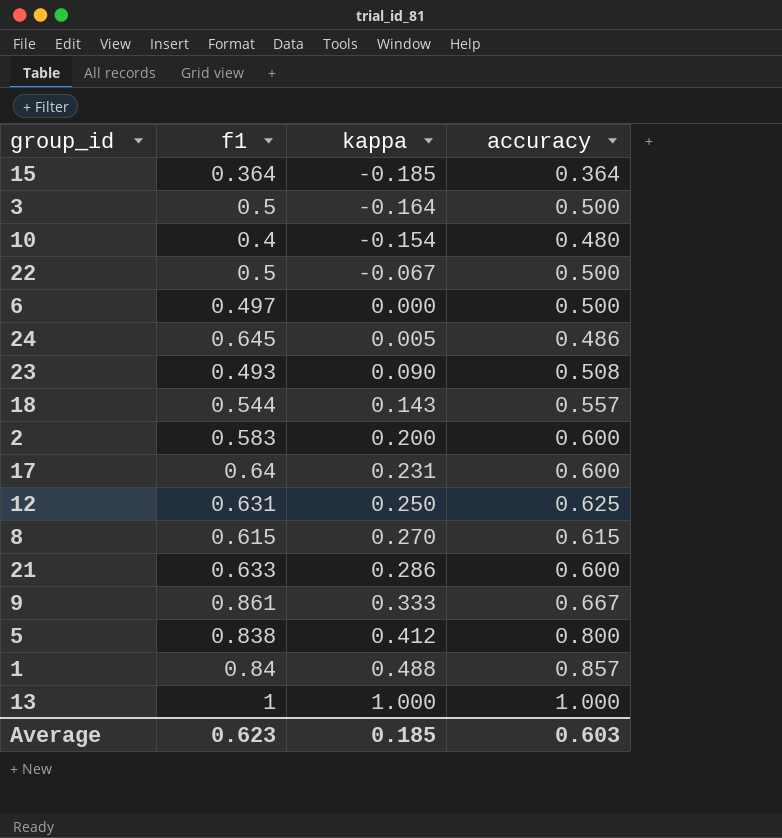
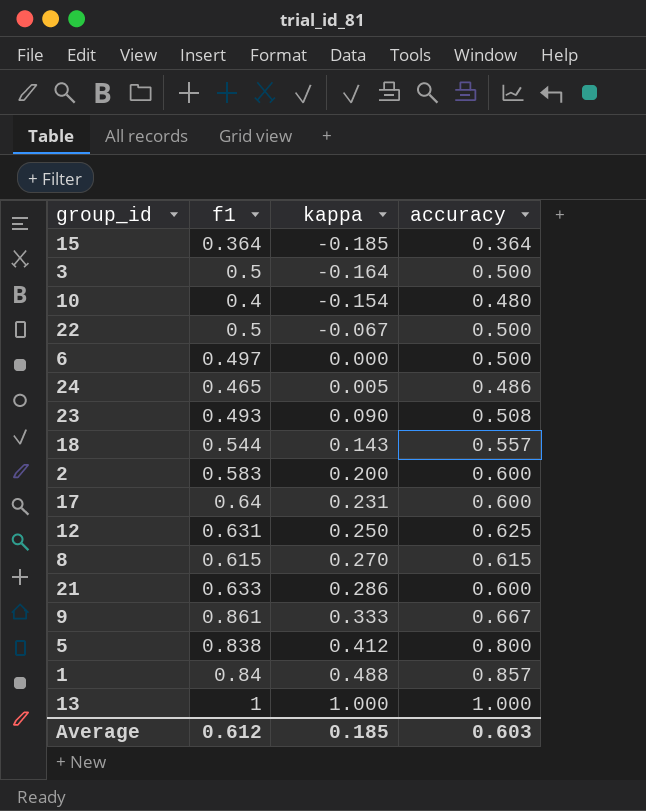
24 | f1: 0.645 -> 0.465
Average | f1: 0.623 -> 0.612

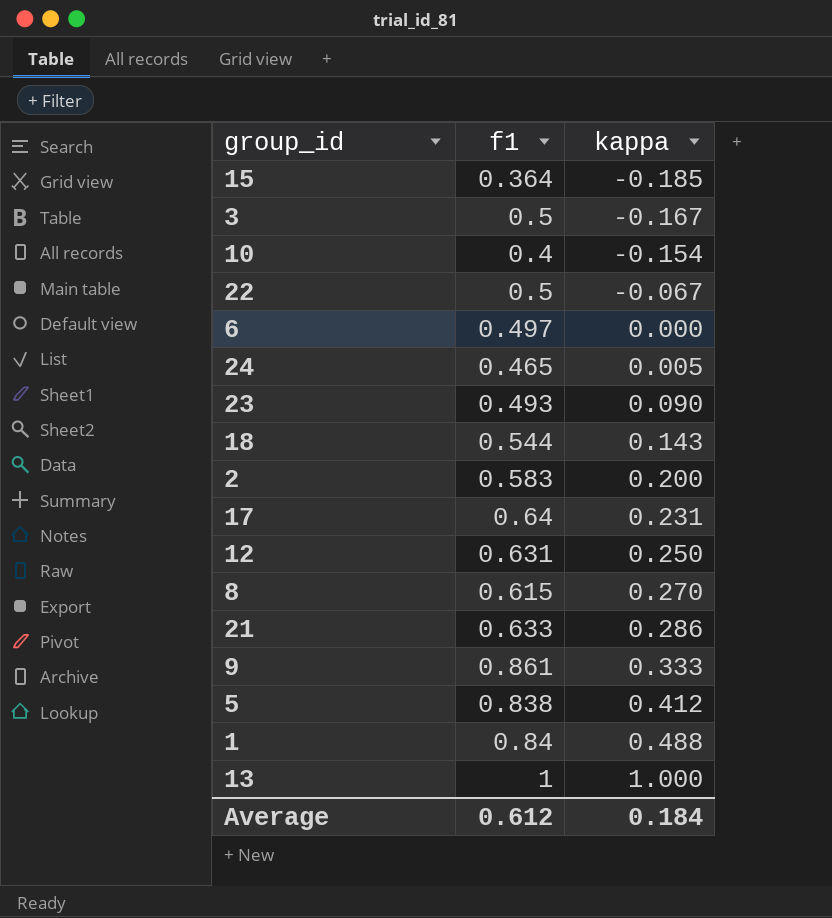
column accuracy | position: 4 -> none
3 | kappa: -0.164 -> -0.167
Average | kappa: 0.185 -> 0.184

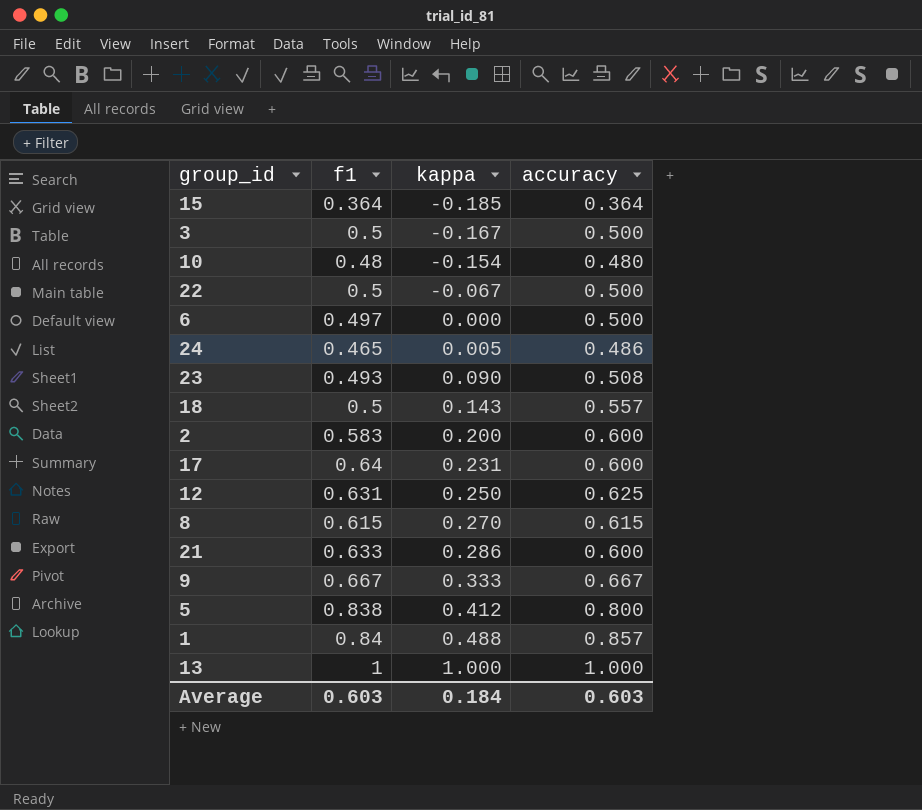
column accuracy | position: none -> 4
10 | f1: 0.4 -> 0.48
18 | f1: 0.544 -> 0.5
9 | f1: 0.861 -> 0.667
Average | f1: 0.612 -> 0.603

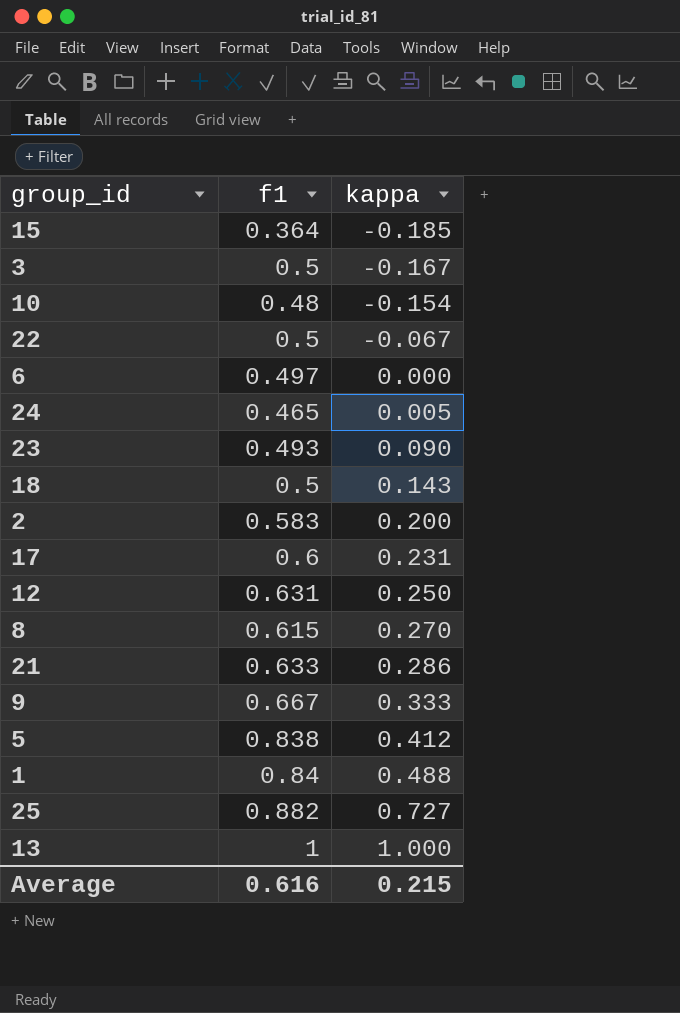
column accuracy | position: 4 -> none
17 | f1: 0.64 -> 0.6
row 25: none -> 0.882 | 0.727
Average | f1: 0.603 -> 0.616
Average | kappa: 0.184 -> 0.215

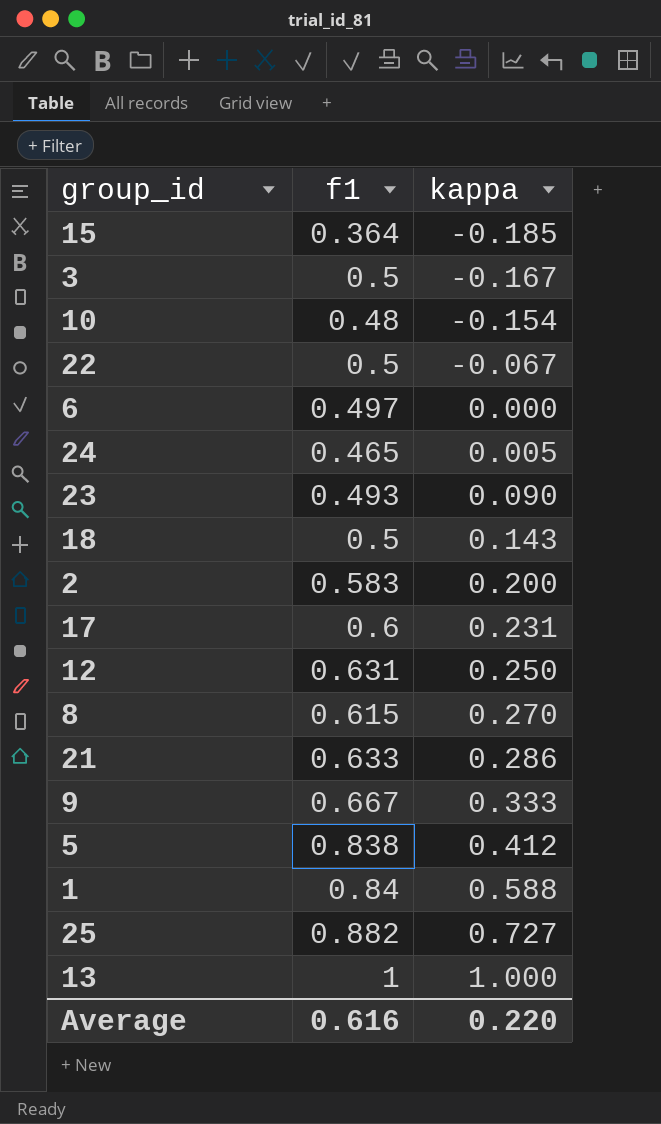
1 | kappa: 0.488 -> 0.588
Average | kappa: 0.215 -> 0.220

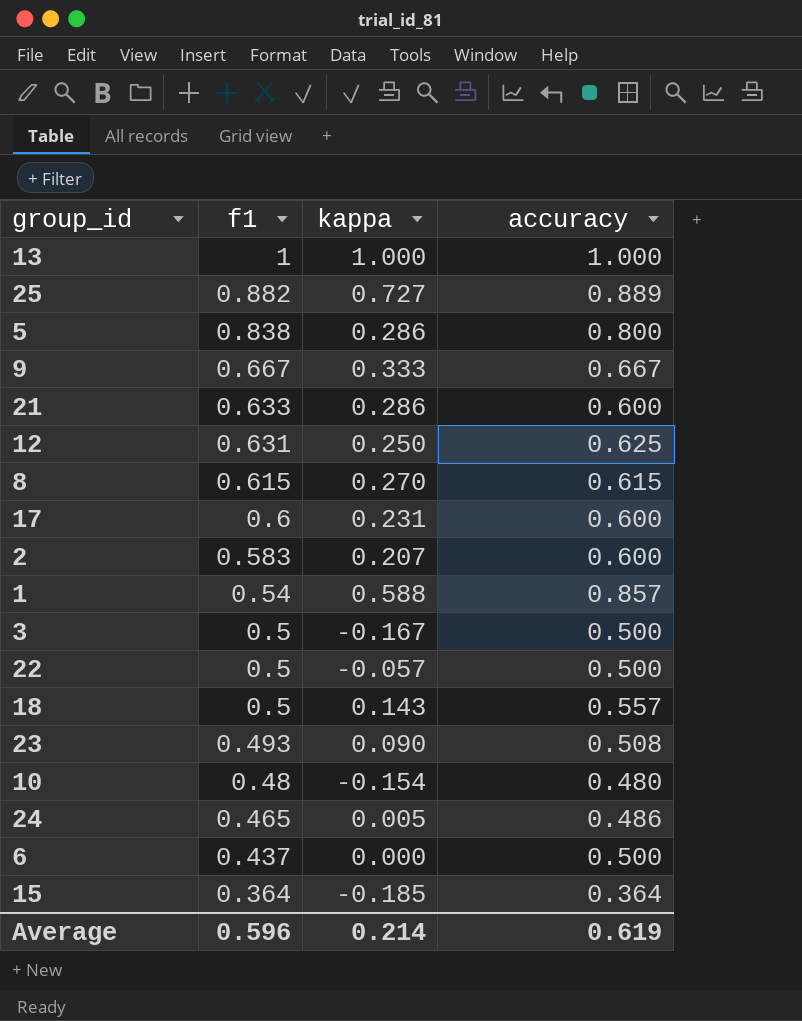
row order: kappa ascending -> f1 descending
column accuracy | position: none -> 4
5 | kappa: 0.412 -> 0.286
2 | kappa: 0.200 -> 0.207
1 | f1: 0.84 -> 0.54
22 | kappa: -0.067 -> -0.057
6 | f1: 0.497 -> 0.437
Average | f1: 0.616 -> 0.596
Average | kappa: 0.220 -> 0.214

